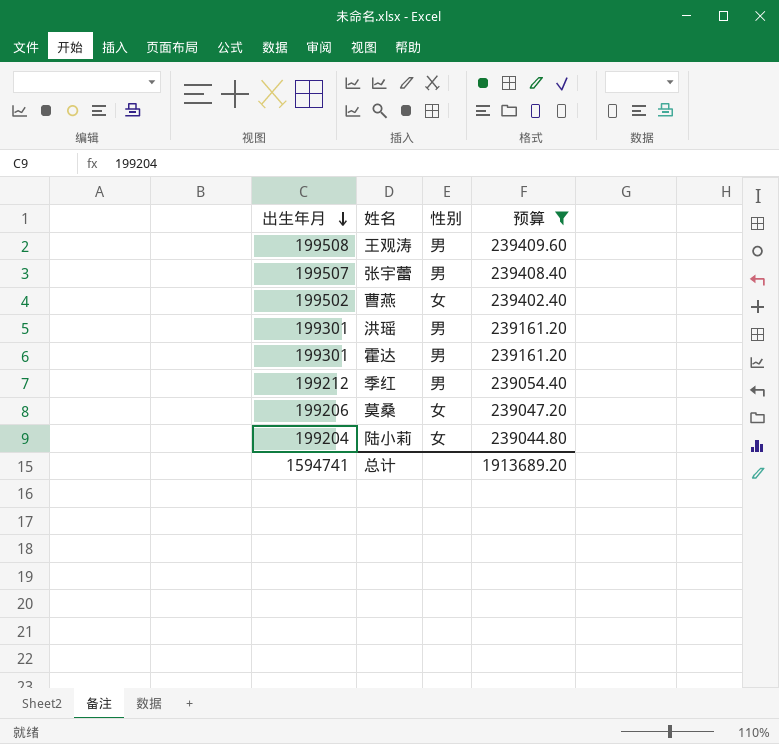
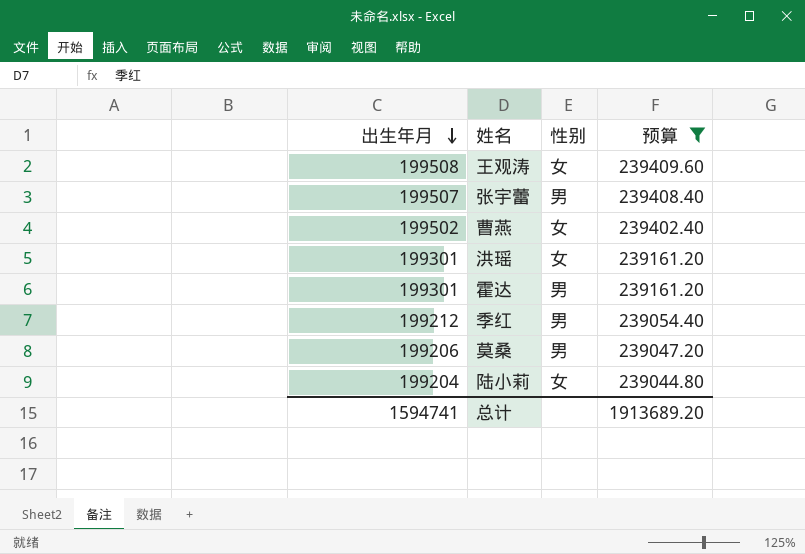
王观涛 | 性别: 男 -> 女
洪瑶 | 性别: 男 -> 女
莫桑 | 性别: 女 -> 男

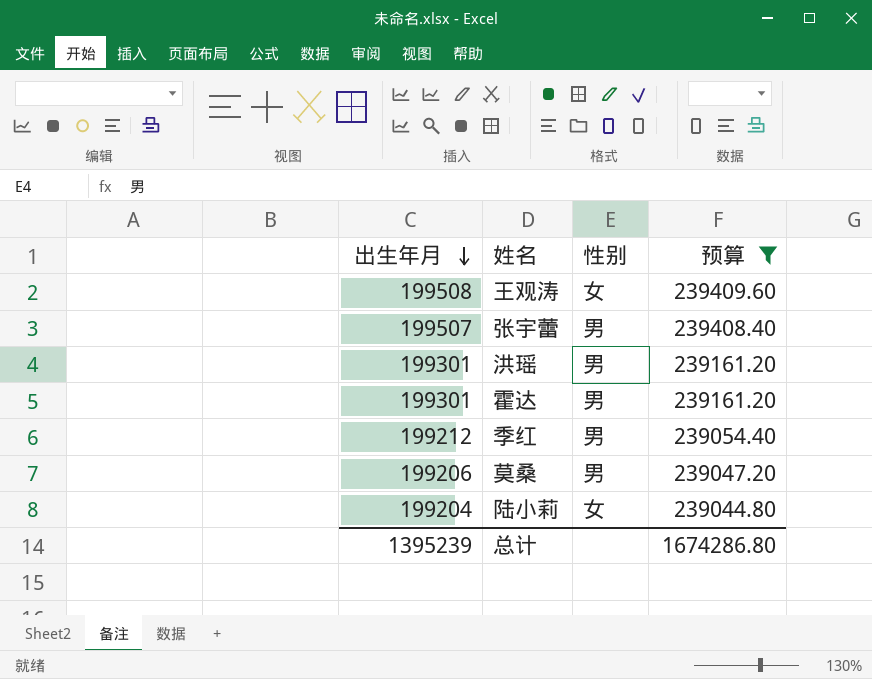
row 曹燕: 199502 | 女 | 239402.40 -> none
洪瑶 | 性别: 女 -> 男
总计 | 出生年月: 1594741 -> 1395239
总计 | 预算: 1913689.20 -> 1674286.80

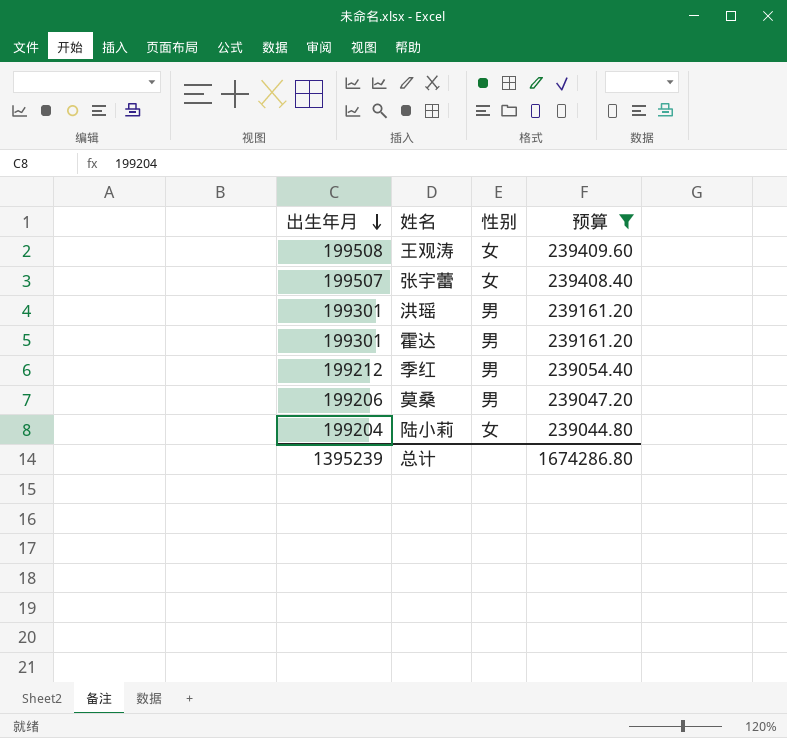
张宇蕾 | 性别: 男 -> 女

